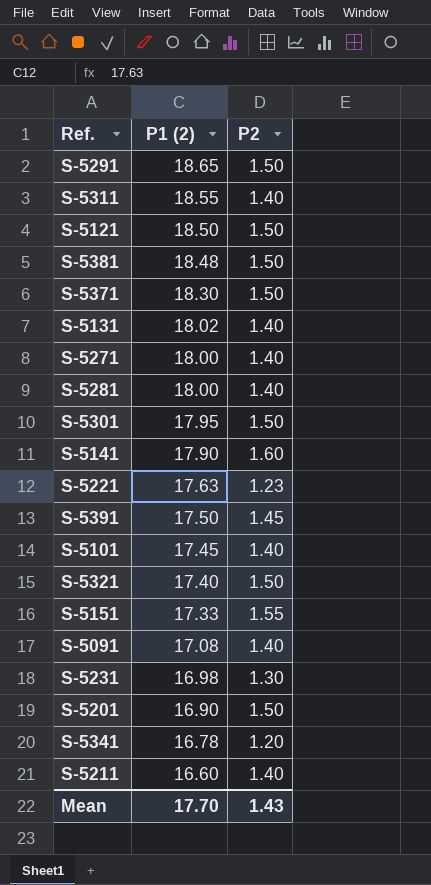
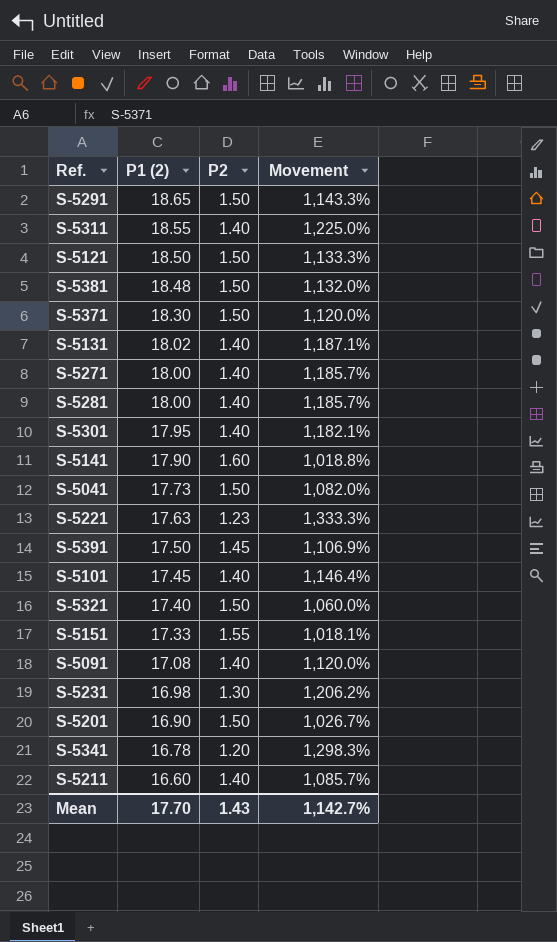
column Movement | formula: none -> ([P1 (2)] - [P2]) / [P2]
S-5301 | P2: 1.50 -> 1.40
row S-5041: none -> 17.73 | 1.50 | 1,082.0%

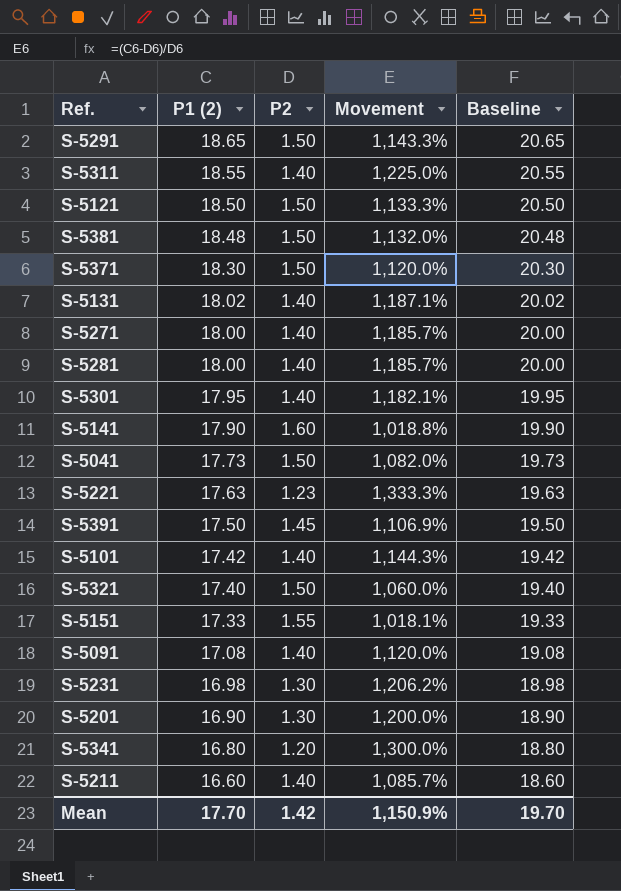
column Baseline | formula: none -> [P1 (2)] + 2
S-5101 | P1 (2): 17.45 -> 17.42
S-5101 | Movement: 1,146.4% -> 1,144.3%
S-5201 | P2: 1.50 -> 1.30
S-5201 | Movement: 1,026.7% -> 1,200.0%
S-5341 | P1 (2): 16.78 -> 16.80
S-5341 | Movement: 1,298.3% -> 1,300.0%
Mean | P2: 1.43 -> 1.42
Mean | Movement: 1,142.7% -> 1,150.9%

